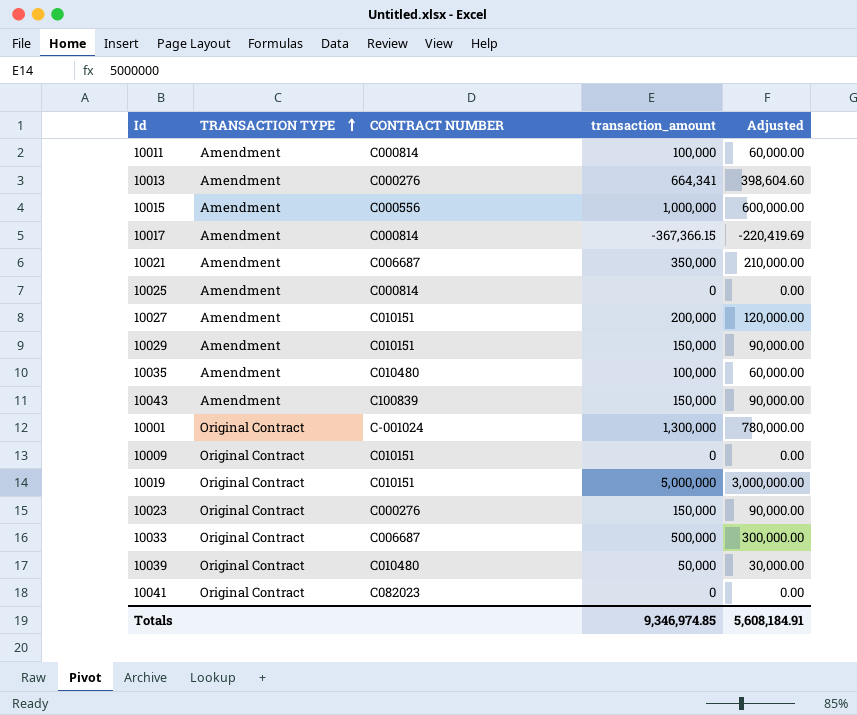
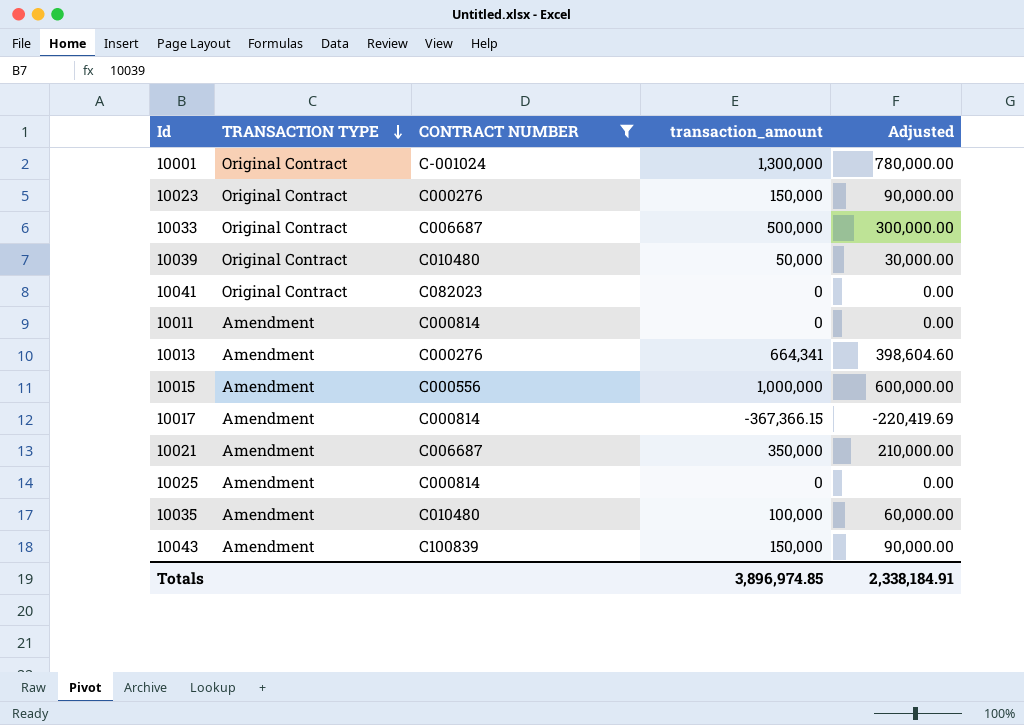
filter: none -> CONTRACT NUMBER != C010151
row order: TRANSACTION TYPE ascending -> TRANSACTION TYPE descending
10011 | transaction_amount: 100,000 -> 0
10011 | Adjusted: 60,000.00 -> 0.00
Totals | transaction_amount: 9,346,974.85 -> 3,896,974.85
Totals | Adjusted: 5,608,184.91 -> 2,338,184.91

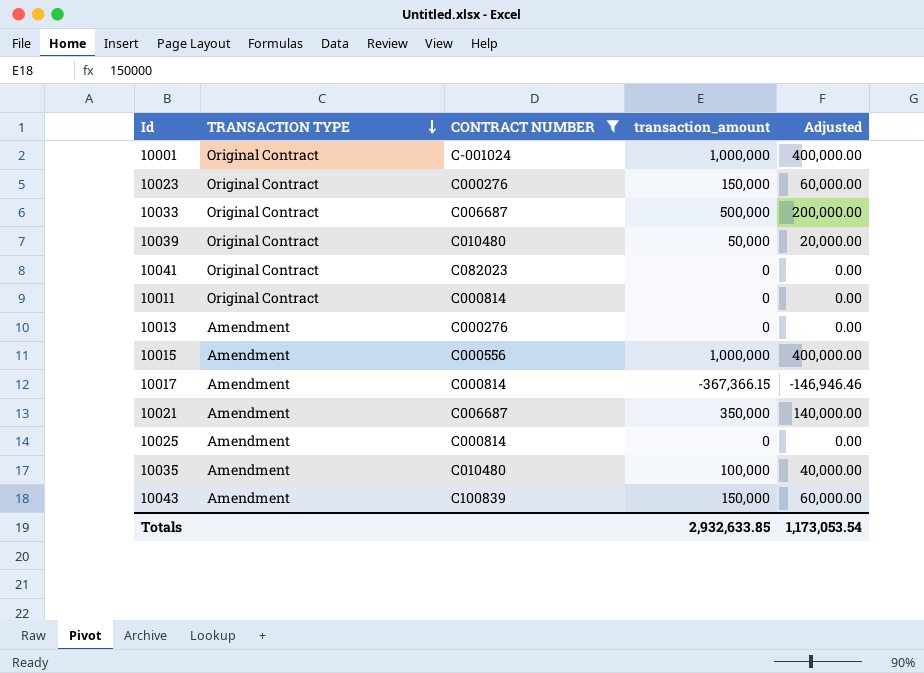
column Adjusted | formula: [transaction_amount] * 0.6 -> [transaction_amount] * 0.4
10001 | transaction_amount: 1,300,000 -> 1,000,000
10011 | TRANSACTION TYPE: Amendment -> Original Contract
10013 | transaction_amount: 664,341 -> 0
Totals | transaction_amount: 3,896,974.85 -> 2,932,633.85
Totals | Adjusted: 2,338,184.91 -> 1,173,053.54

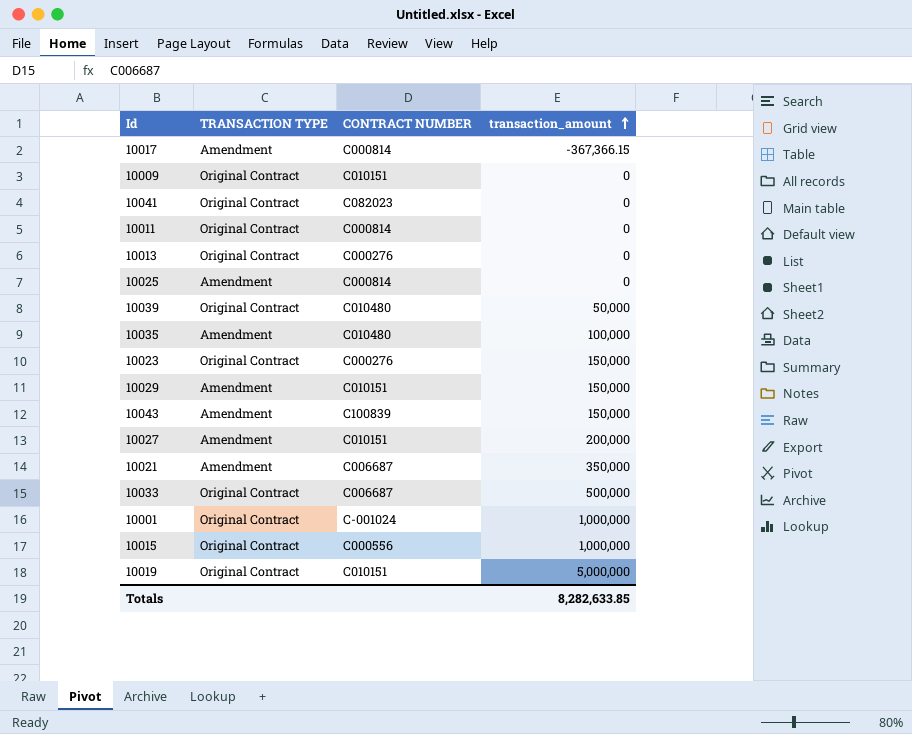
filter: CONTRACT NUMBER != C010151 -> none
row order: TRANSACTION TYPE descending -> transaction_amount ascending
column Adjusted | formula: [transaction_amount] * 0.4 -> none
10013 | TRANSACTION TYPE: Amendment -> Original Contract
10015 | TRANSACTION TYPE: Amendment -> Original Contract
Totals | transaction_amount: 2,932,633.85 -> 8,282,633.85

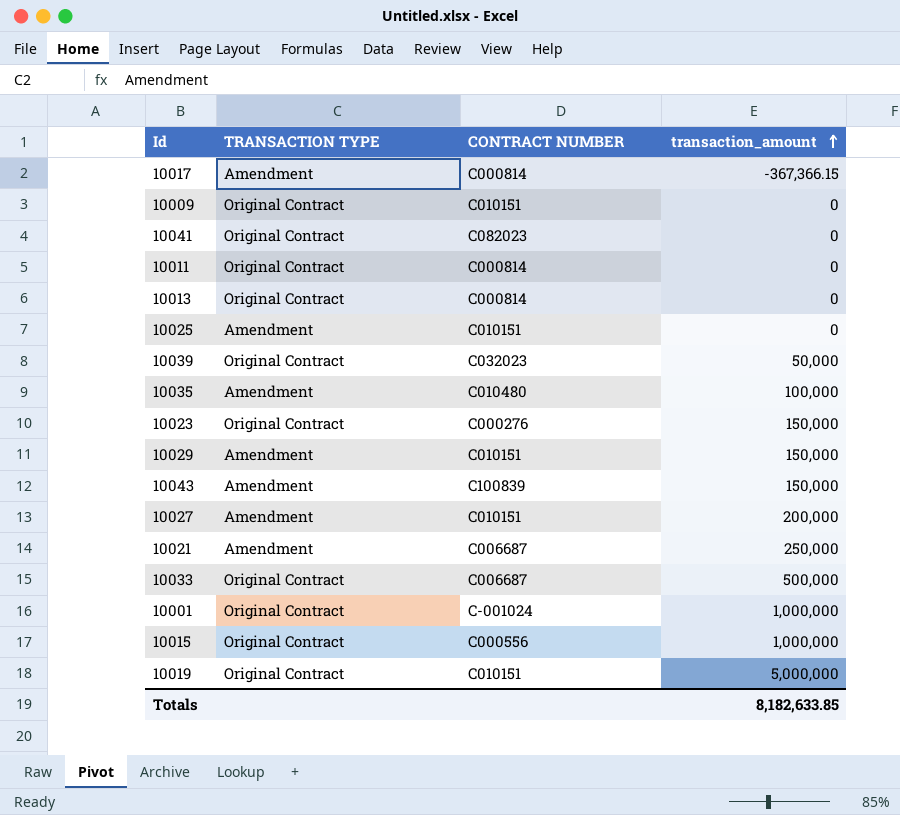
10013 | CONTRACT NUMBER: C000276 -> C000814
10025 | CONTRACT NUMBER: C000814 -> C010151
10039 | CONTRACT NUMBER: C010480 -> C032023
10021 | transaction_amount: 350,000 -> 250,000
Totals | transaction_amount: 8,282,633.85 -> 8,182,633.85

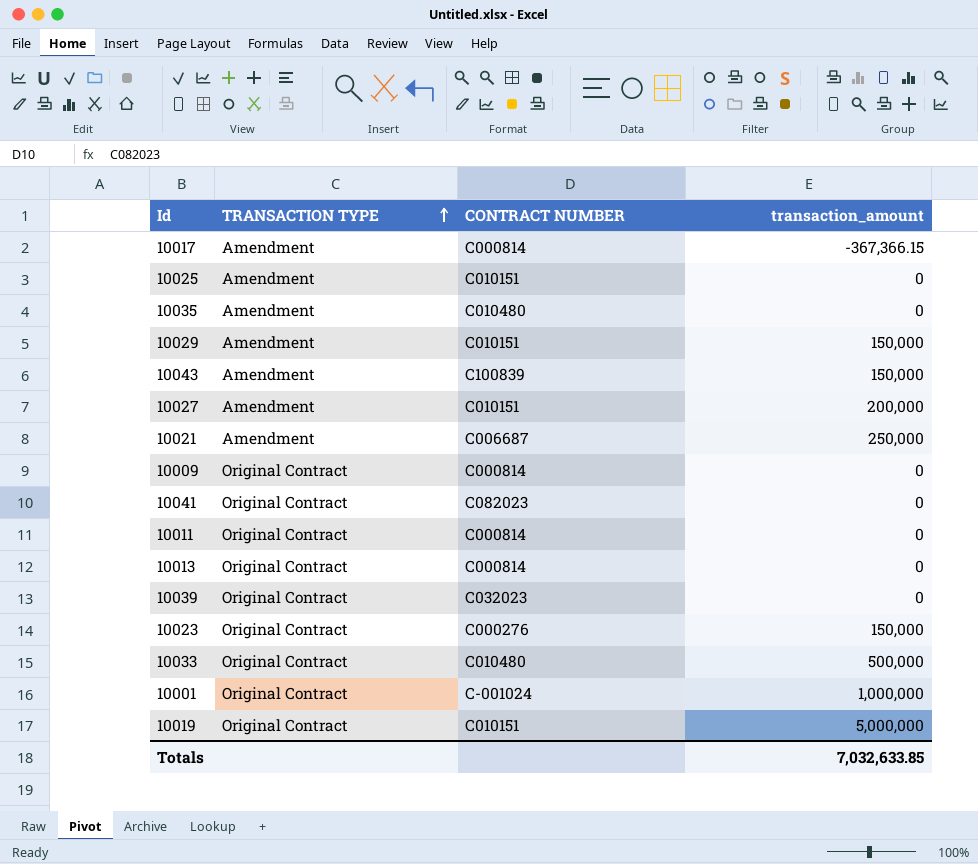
row order: transaction_amount ascending -> TRANSACTION TYPE ascending
row 10015: Original Contract | C000556 | 1,000,000 -> none
10035 | transaction_amount: 100,000 -> 0
10009 | CONTRACT NUMBER: C010151 -> C000814
10039 | transaction_amount: 50,000 -> 0
10033 | CONTRACT NUMBER: C006687 -> C010480
Totals | transaction_amount: 8,182,633.85 -> 7,032,633.85

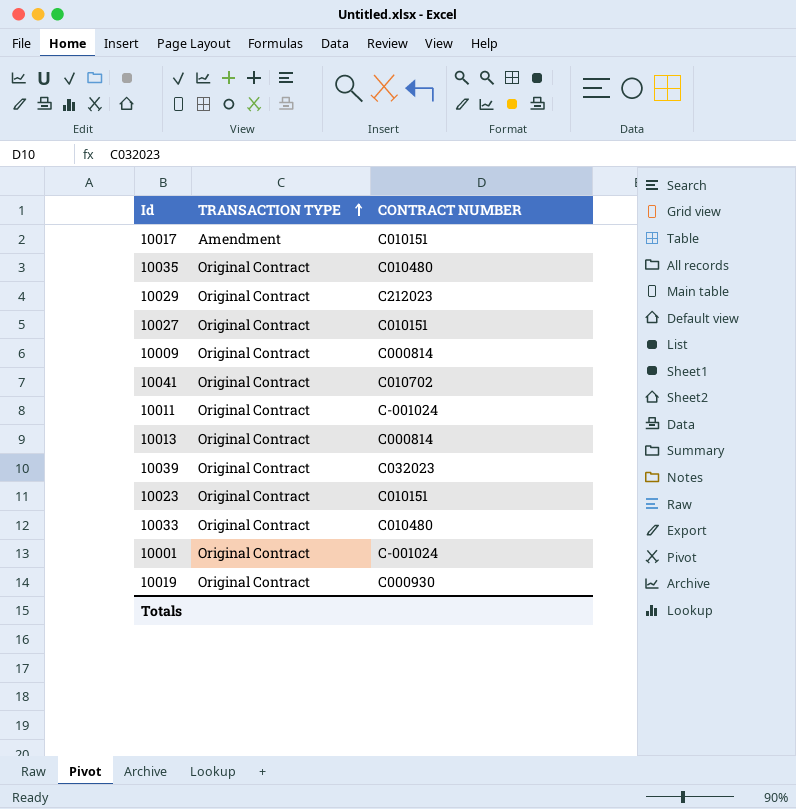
column transaction_amount | position: 4 -> none
row 10025: Amendment | C010151 | 0 -> none
row 10043: Amendment | C100839 | 150,000 -> none
row 10021: Amendment | C006687 | 250,000 -> none
10017 | CONTRACT NUMBER: C000814 -> C010151
10035 | TRANSACTION TYPE: Amendment -> Original Contract
10029 | TRANSACTION TYPE: Amendment -> Original Contract
10029 | CONTRACT NUMBER: C010151 -> C212023
10027 | TRANSACTION TYPE: Amendment -> Original Contract
10041 | CONTRACT NUMBER: C082023 -> C010702
10011 | CONTRACT NUMBER: C000814 -> C-001024
10023 | CONTRACT NUMBER: C000276 -> C010151
10019 | CONTRACT NUMBER: C010151 -> C000930

